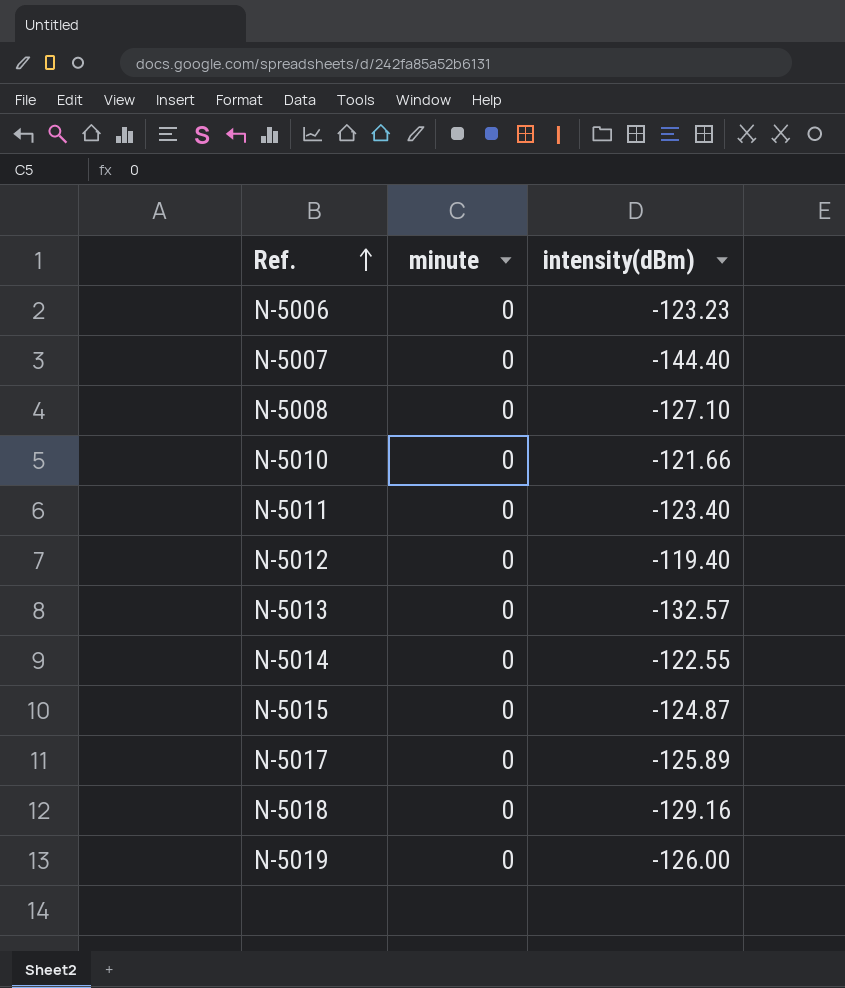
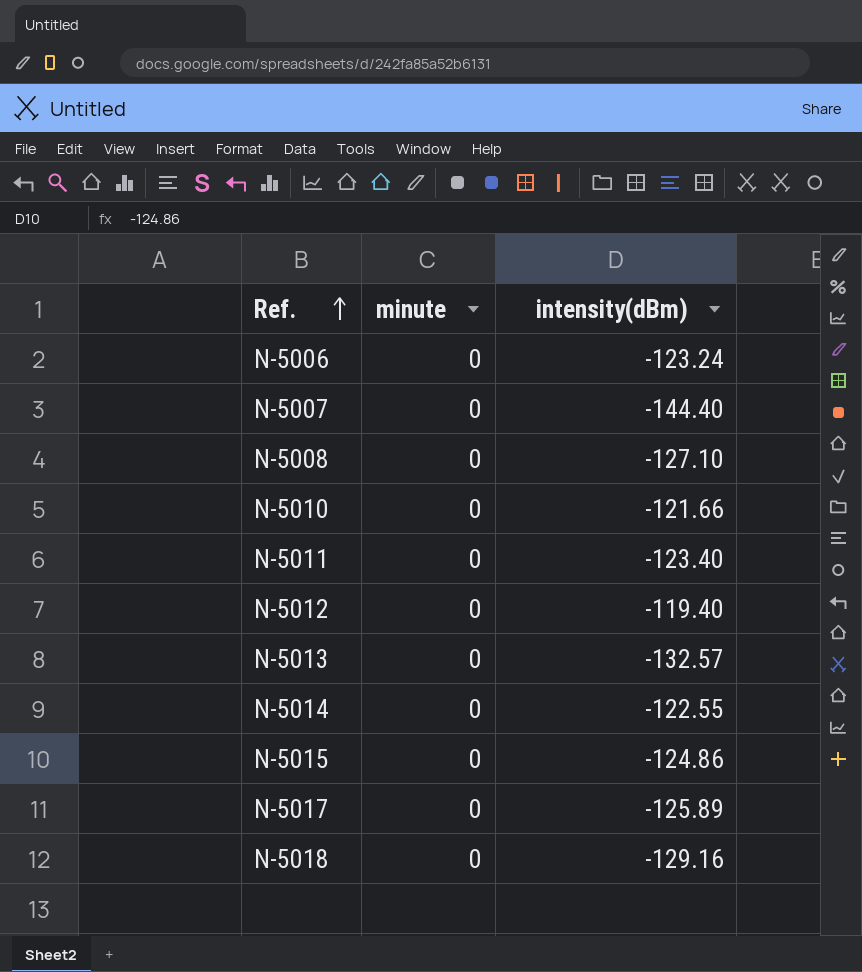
row N-5019: 0 | -126.00 -> none
N-5006 | intensity(dBm): -123.23 -> -123.24
N-5015 | intensity(dBm): -124.87 -> -124.86

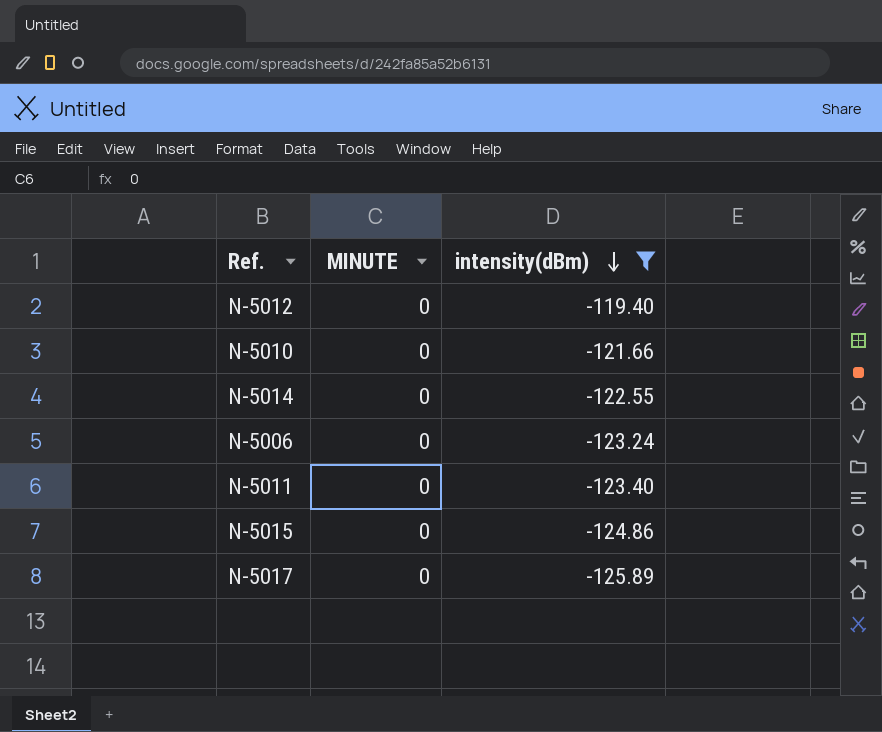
filter: none -> intensity(dBm) >= -125.89
row order: Ref. ascending -> intensity(dBm) descending
column name: minute -> MINUTE

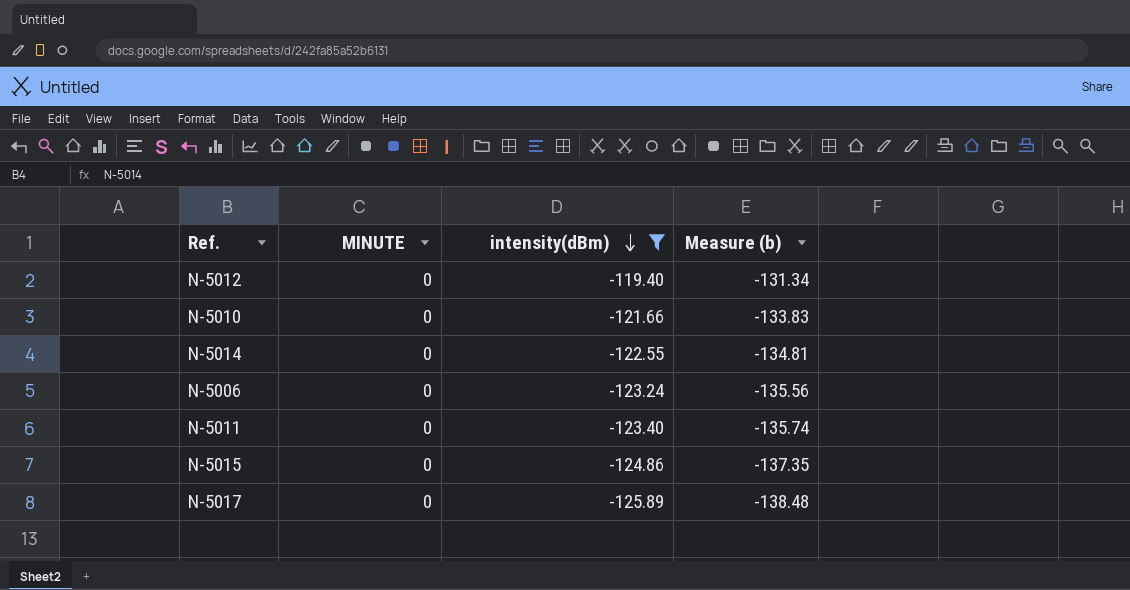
column Measure (b) | formula: none -> [intensity(dBm)] * 1.1

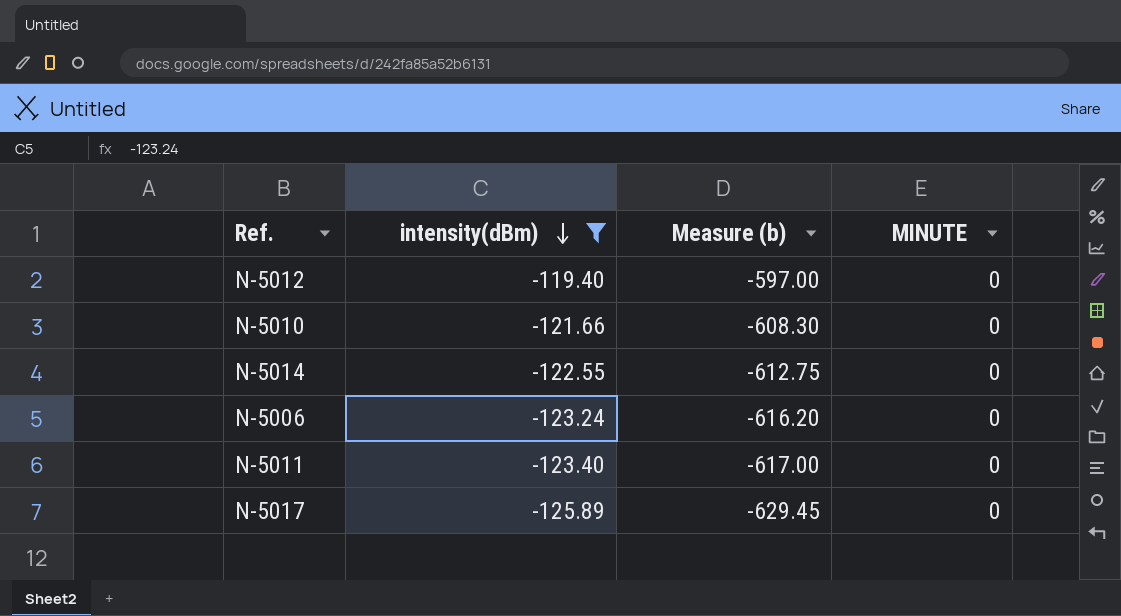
column Measure (b) | formula: [intensity(dBm)] * 1.1 -> [intensity(dBm)] * 5
column MINUTE | position: 2 -> 4
row N-5015: 0 | -124.86 | -137.35 -> none

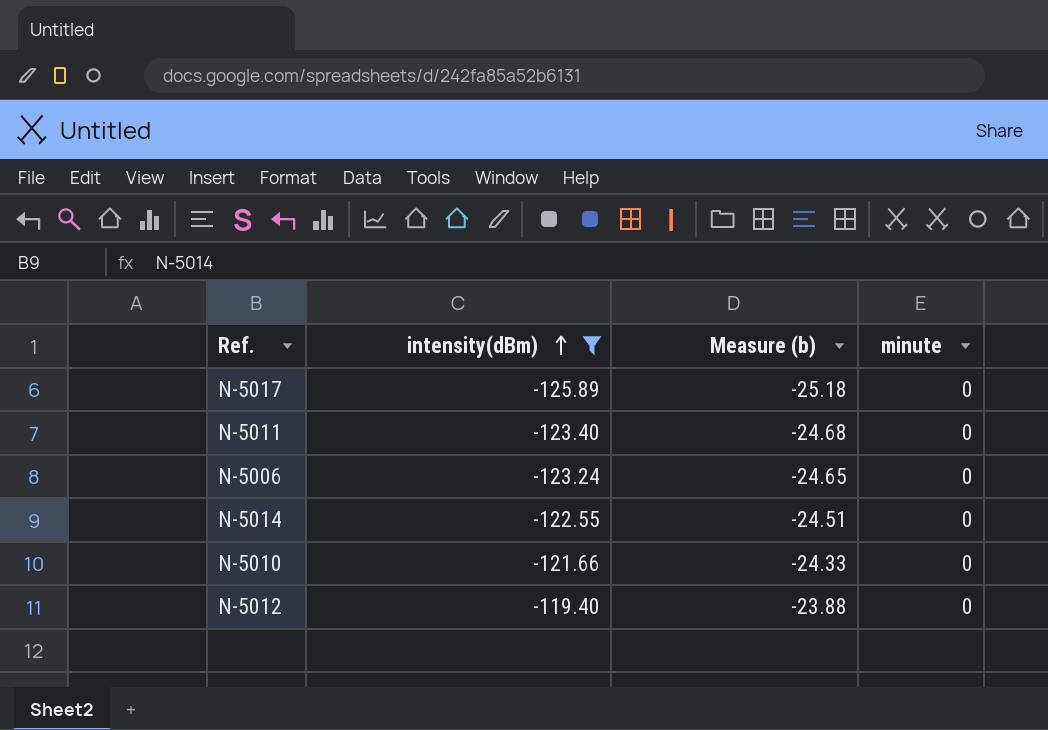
row order: intensity(dBm) descending -> intensity(dBm) ascending
column Measure (b) | formula: [intensity(dBm)] * 5 -> [intensity(dBm)] * 0.2
column name: MINUTE -> minute

